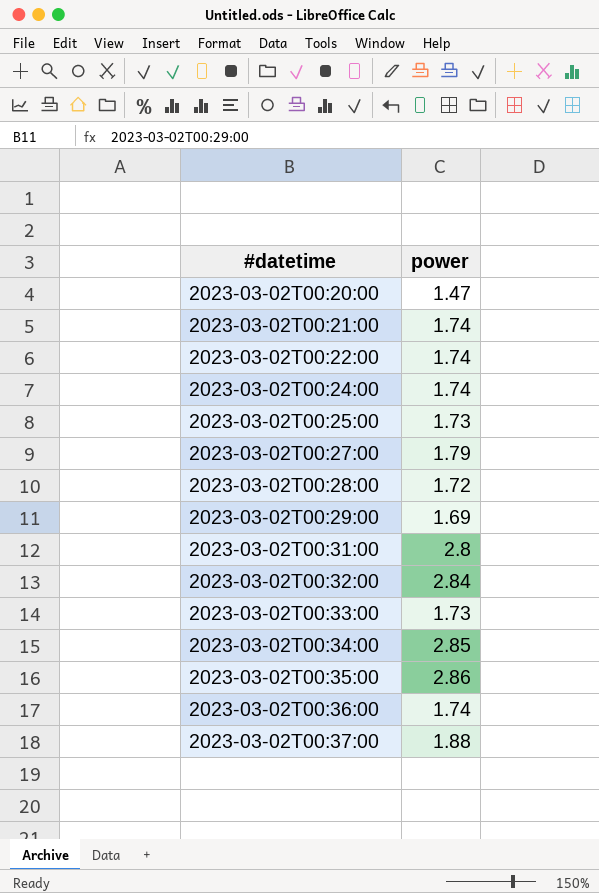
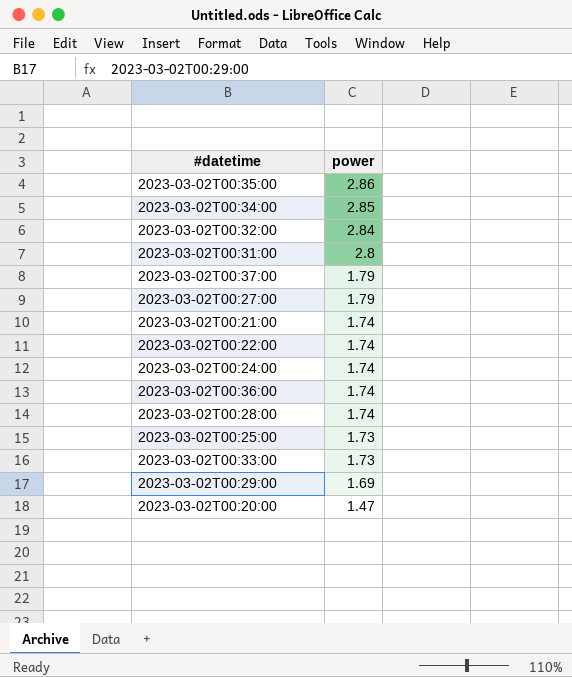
row order: #datetime ascending -> power descending
2023-03-02T00:37:00 | power: 1.88 -> 1.79
2023-03-02T00:28:00 | power: 1.72 -> 1.74

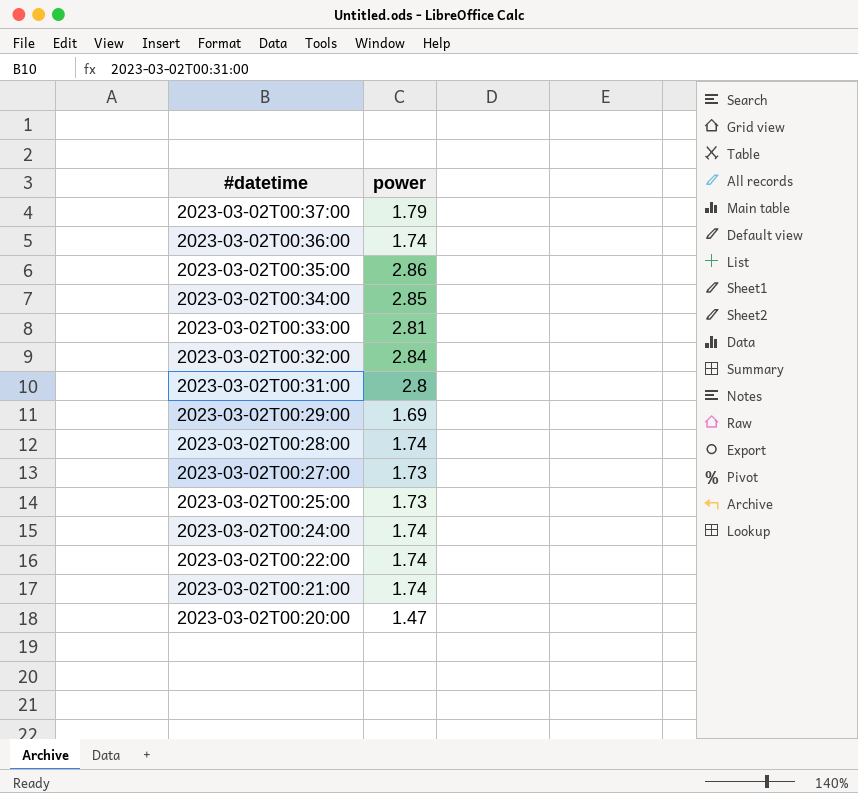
row order: power descending -> #datetime descending
2023-03-02T00:33:00 | power: 1.73 -> 2.81
2023-03-02T00:27:00 | power: 1.79 -> 1.73

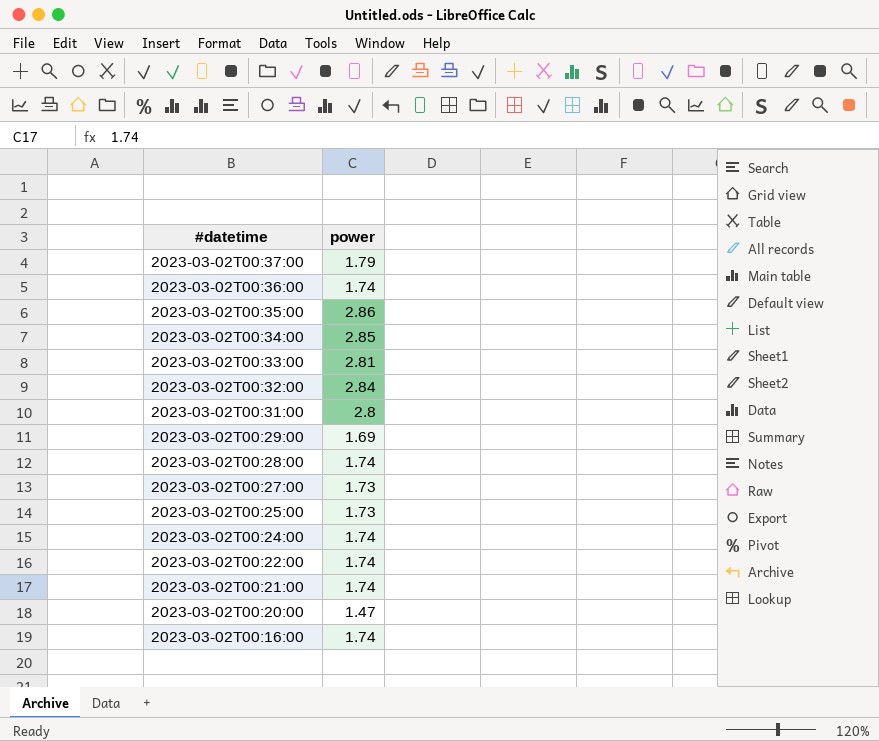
row 2023-03-02T00:16:00: none -> 1.74

